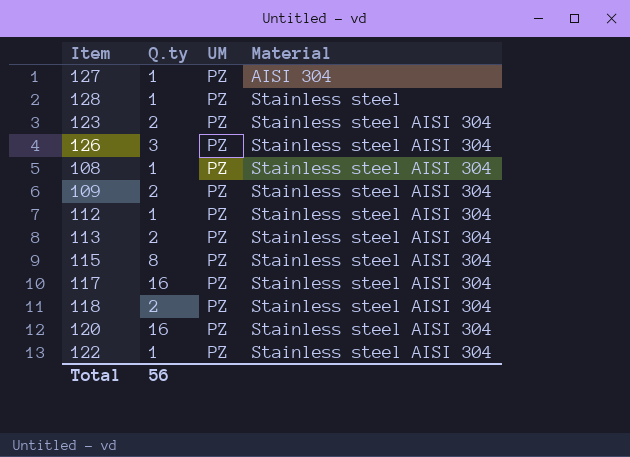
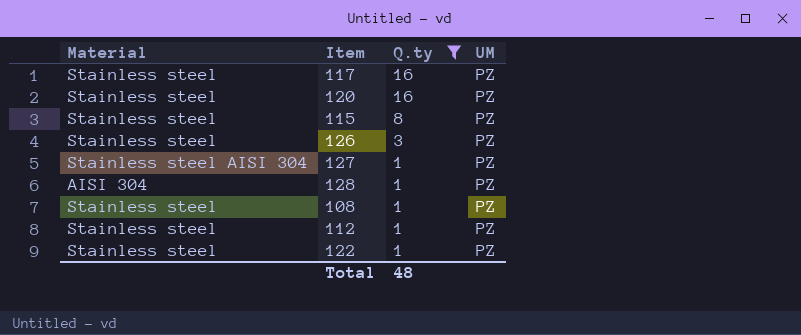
filter: none -> Q.ty != 2
row order: Material ascending -> Q.ty descending
column Material | position: 4 -> 1
117 | Material: Stainless steel AISI 304 -> Stainless steel
120 | Material: Stainless steel AISI 304 -> Stainless steel
115 | Material: Stainless steel AISI 304 -> Stainless steel
126 | Material: Stainless steel AISI 304 -> Stainless steel
127 | Material: AISI 304 -> Stainless steel AISI 304
128 | Material: Stainless steel -> AISI 304
108 | Material: Stainless steel AISI 304 -> Stainless steel
112 | Material: Stainless steel AISI 304 -> Stainless steel
122 | Material: Stainless steel AISI 304 -> Stainless steel
Total | Q.ty: 56 -> 48

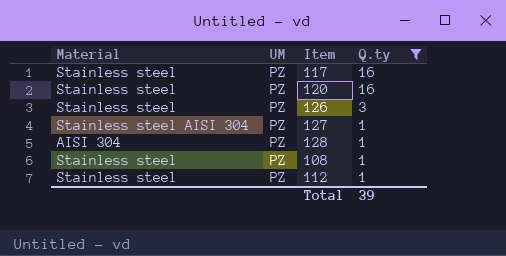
column UM | position: 4 -> 2
row 115: Stainless steel | 8 | PZ -> none
row 122: Stainless steel | 1 | PZ -> none
Total | Q.ty: 48 -> 39

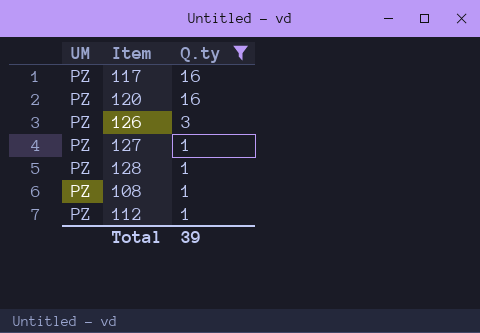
column Material | position: 1 -> none

